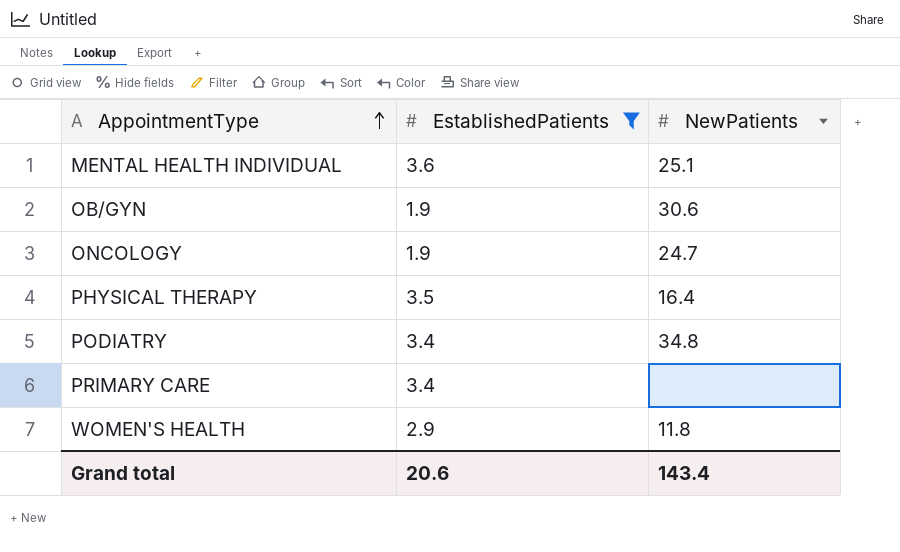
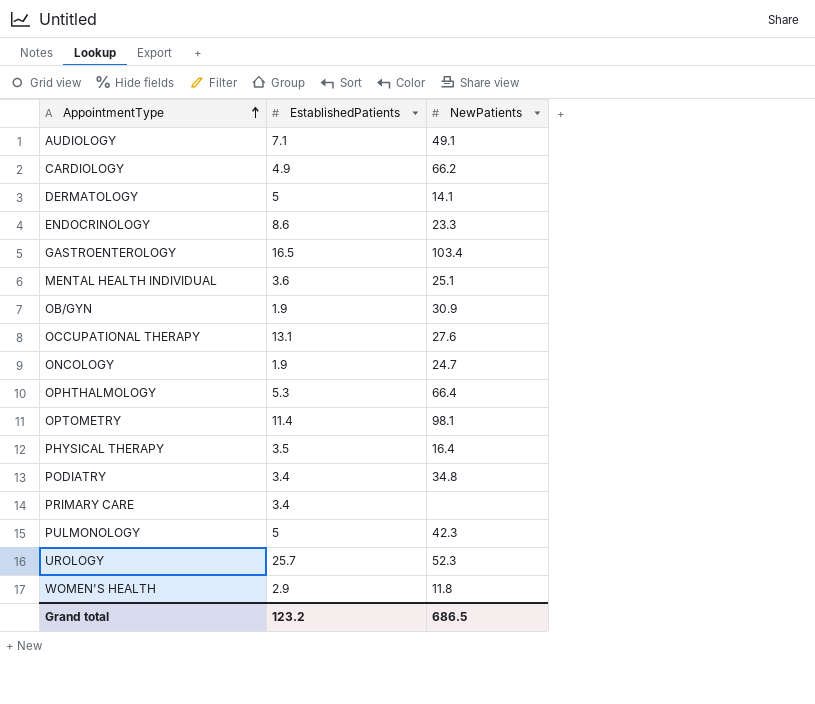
filter: EstablishedPatients <= 3.6 -> none
OB/GYN | NewPatients: 30.6 -> 30.9
Grand total | EstablishedPatients: 20.6 -> 123.2
Grand total | NewPatients: 143.4 -> 686.5

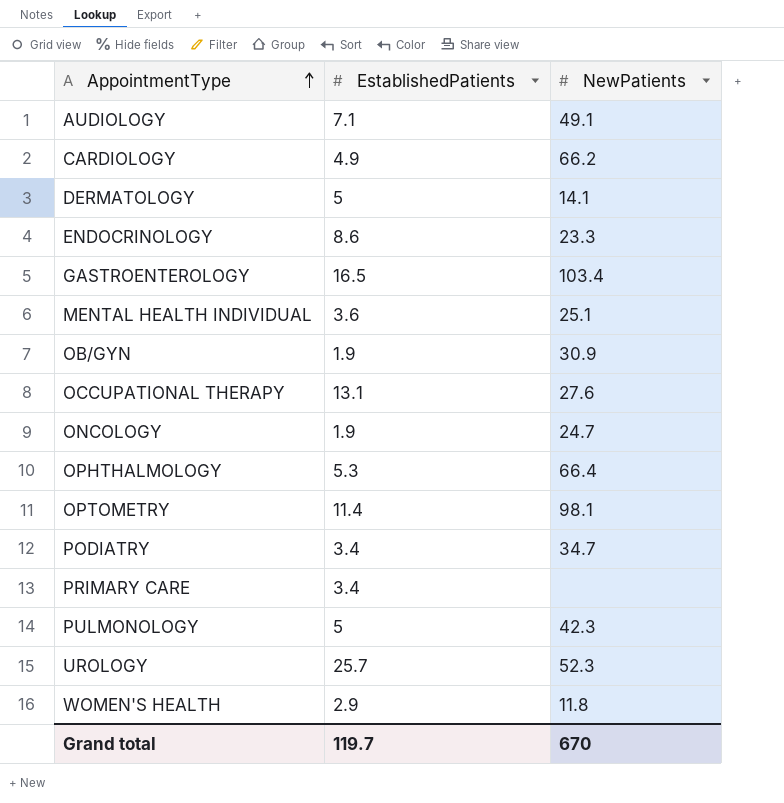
row PHYSICAL THERAPY: 3.5 | 16.4 -> none
PODIATRY | NewPatients: 34.8 -> 34.7
Grand total | EstablishedPatients: 123.2 -> 119.7
Grand total | NewPatients: 686.5 -> 670

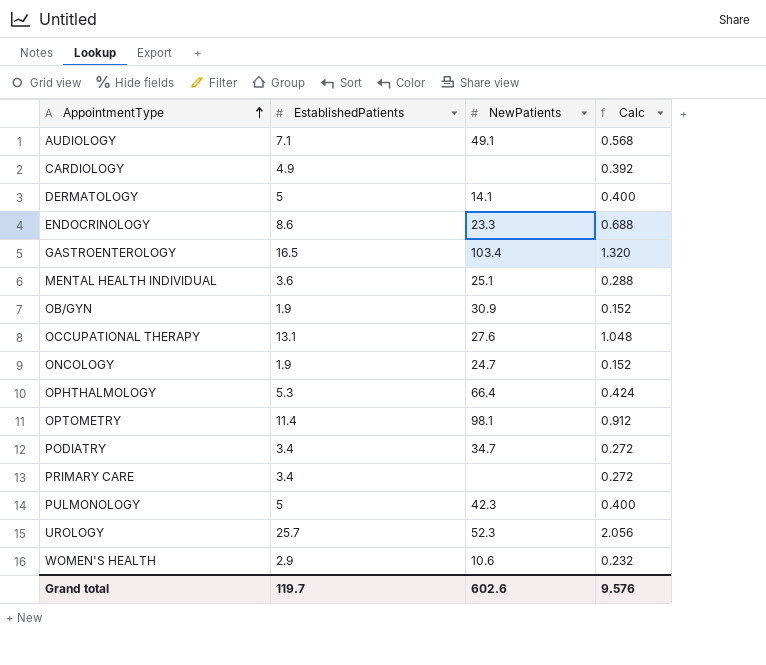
column Calc | formula: none -> [EstablishedPatients] * 0.08
CARDIOLOGY | NewPatients: 66.2 -> none
WOMEN'S HEALTH | NewPatients: 11.8 -> 10.6
Grand total | NewPatients: 670 -> 602.6

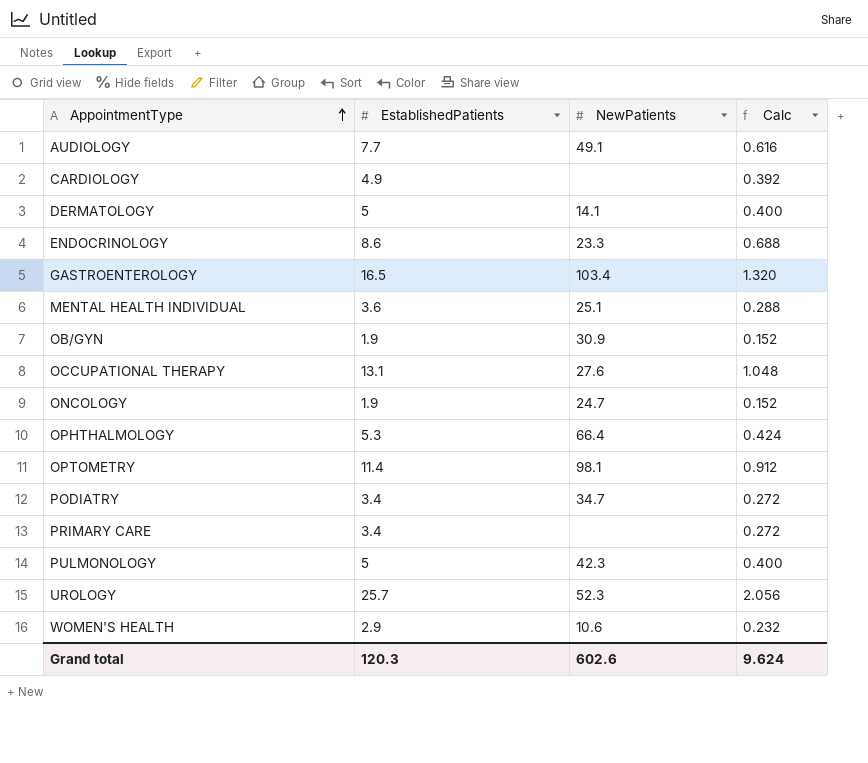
AUDIOLOGY | EstablishedPatients: 7.1 -> 7.7
AUDIOLOGY | Calc: 0.568 -> 0.616
Grand total | EstablishedPatients: 119.7 -> 120.3
Grand total | Calc: 9.576 -> 9.624

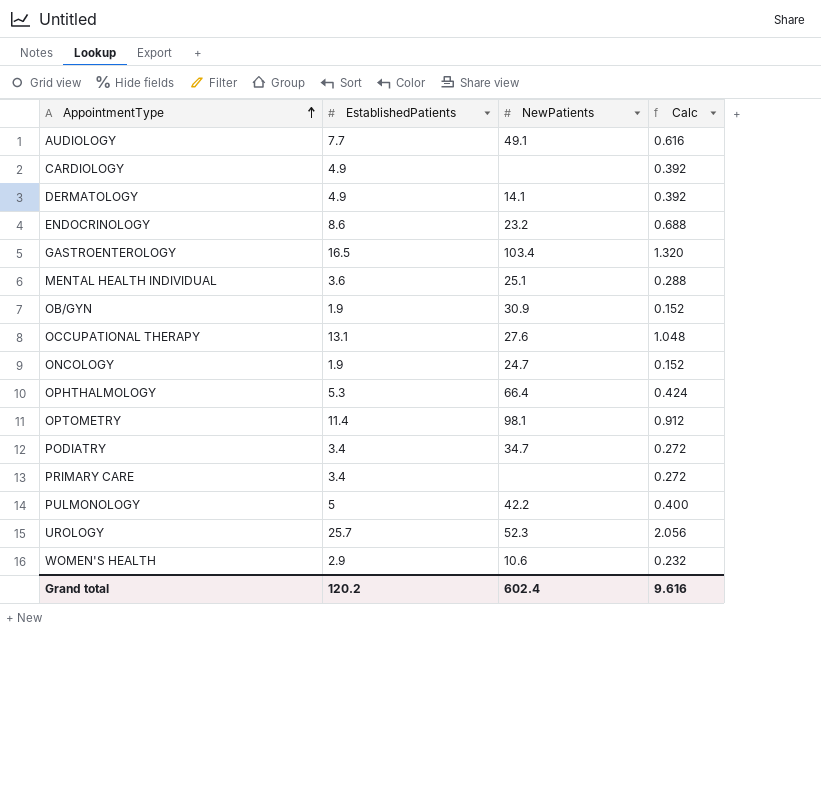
DERMATOLOGY | EstablishedPatients: 5 -> 4.9
DERMATOLOGY | Calc: 0.400 -> 0.392
ENDOCRINOLOGY | NewPatients: 23.3 -> 23.2
PULMONOLOGY | NewPatients: 42.3 -> 42.2
Grand total | EstablishedPatients: 120.3 -> 120.2
Grand total | NewPatients: 602.6 -> 602.4
Grand total | Calc: 9.624 -> 9.616

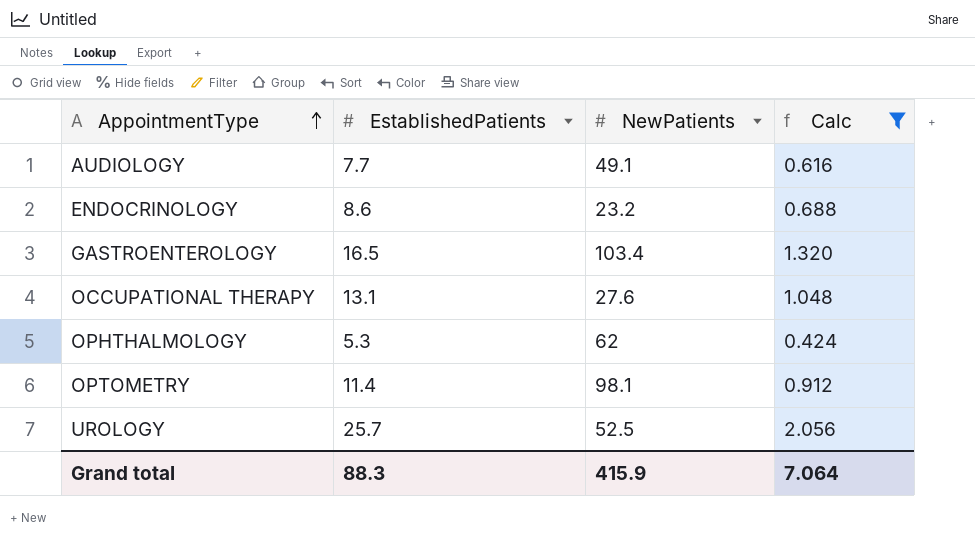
filter: none -> Calc >= 0.424
OPHTHALMOLOGY | NewPatients: 66.4 -> 62
UROLOGY | NewPatients: 52.3 -> 52.5
Grand total | EstablishedPatients: 120.2 -> 88.3
Grand total | NewPatients: 602.4 -> 415.9
Grand total | Calc: 9.616 -> 7.064

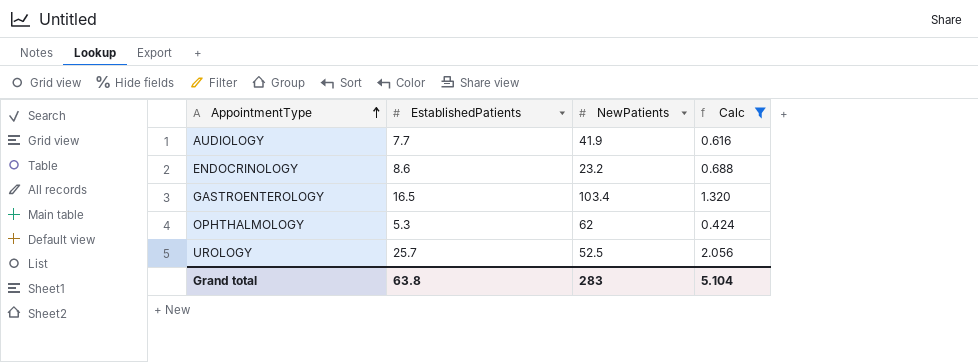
row OCCUPATIONAL THERAPY: 13.1 | 27.6 | 1.048 -> none
row OPTOMETRY: 11.4 | 98.1 | 0.912 -> none
AUDIOLOGY | NewPatients: 49.1 -> 41.9
Grand total | EstablishedPatients: 88.3 -> 63.8
Grand total | NewPatients: 415.9 -> 283
Grand total | Calc: 7.064 -> 5.104

